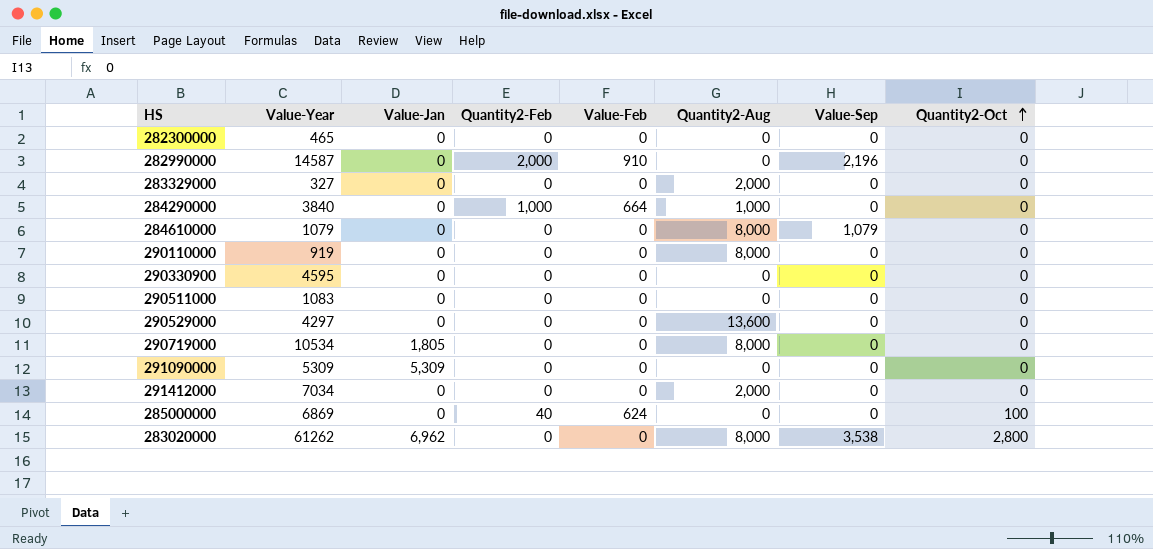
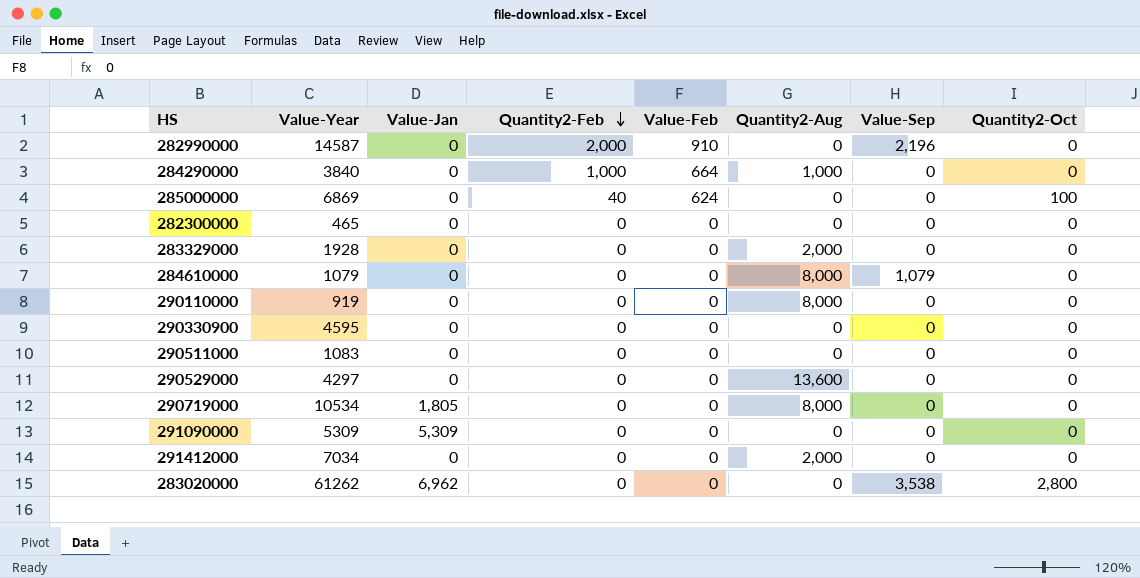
row order: Quantity2-Oct ascending -> Quantity2-Feb descending
283329000 | Value-Year: 327 -> 1928
283020000 | Quantity2-Aug: 8,000 -> 0

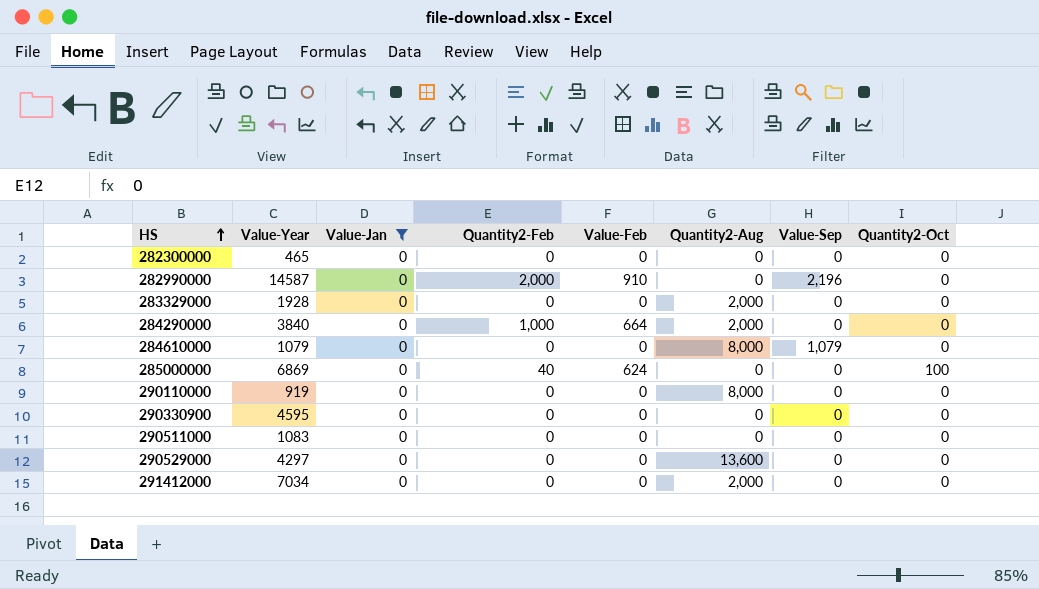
filter: none -> Value-Jan = 0
row order: Quantity2-Feb descending -> HS ascending
284290000 | Quantity2-Aug: 1,000 -> 2,000

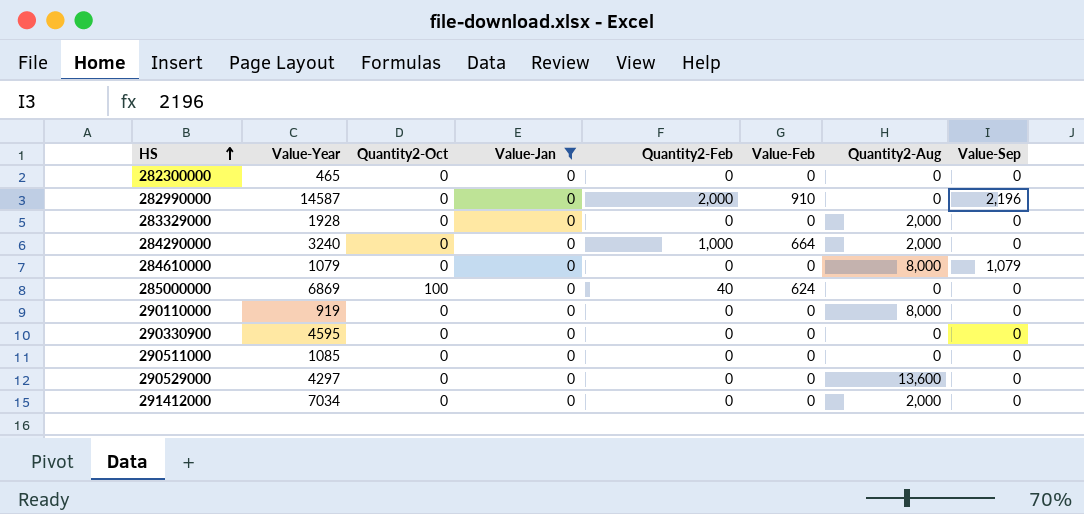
column Quantity2-Oct | position: 8 -> 3
284290000 | Value-Year: 3840 -> 3240
290511000 | Value-Year: 1083 -> 1085

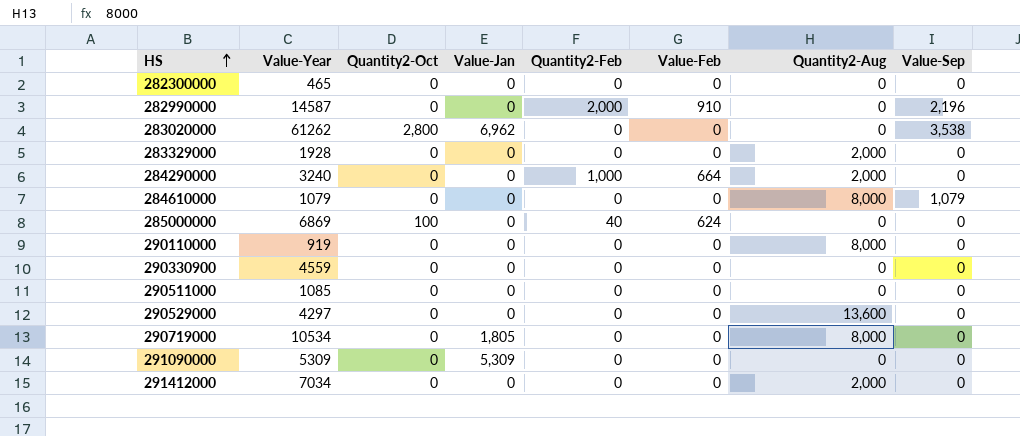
filter: Value-Jan = 0 -> none
290330900 | Value-Year: 4595 -> 4559

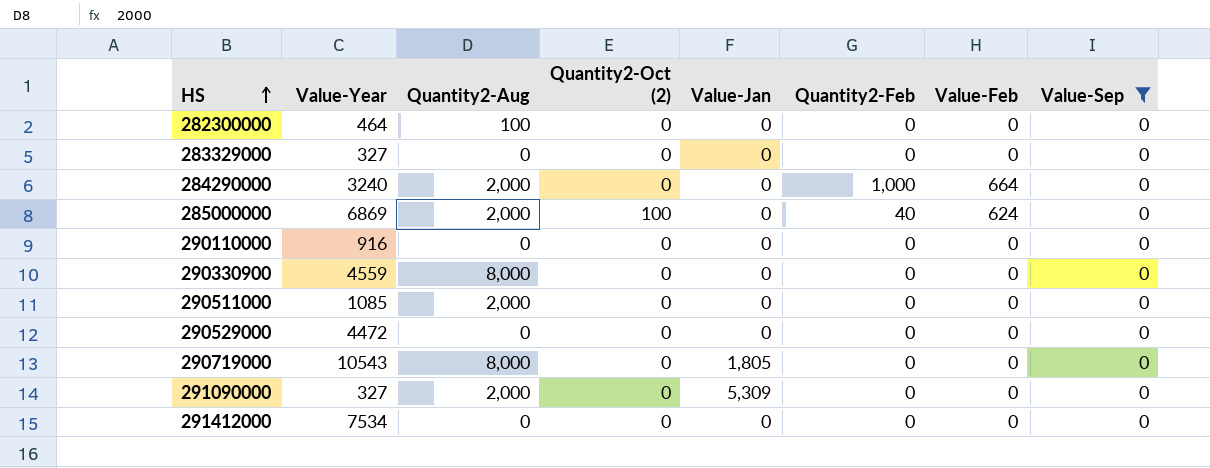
filter: none -> Value-Sep = 0
column Quantity2-Aug | position: 7 -> 3
column name: Quantity2-Oct -> Quantity2-Oct (2)
282300000 | Value-Year: 465 -> 464
282300000 | Quantity2-Aug: 0 -> 100
283329000 | Value-Year: 1928 -> 327
283329000 | Quantity2-Aug: 2,000 -> 0
285000000 | Quantity2-Aug: 0 -> 2,000
290110000 | Value-Year: 919 -> 916
290110000 | Quantity2-Aug: 8,000 -> 0
290330900 | Quantity2-Aug: 0 -> 8,000
290511000 | Quantity2-Aug: 0 -> 2,000
290529000 | Value-Year: 4297 -> 4472
290529000 | Quantity2-Aug: 13,600 -> 0
290719000 | Value-Year: 10534 -> 10543
291090000 | Value-Year: 5309 -> 327
291090000 | Quantity2-Aug: 0 -> 2,000
291412000 | Value-Year: 7034 -> 7534
291412000 | Quantity2-Aug: 2,000 -> 0

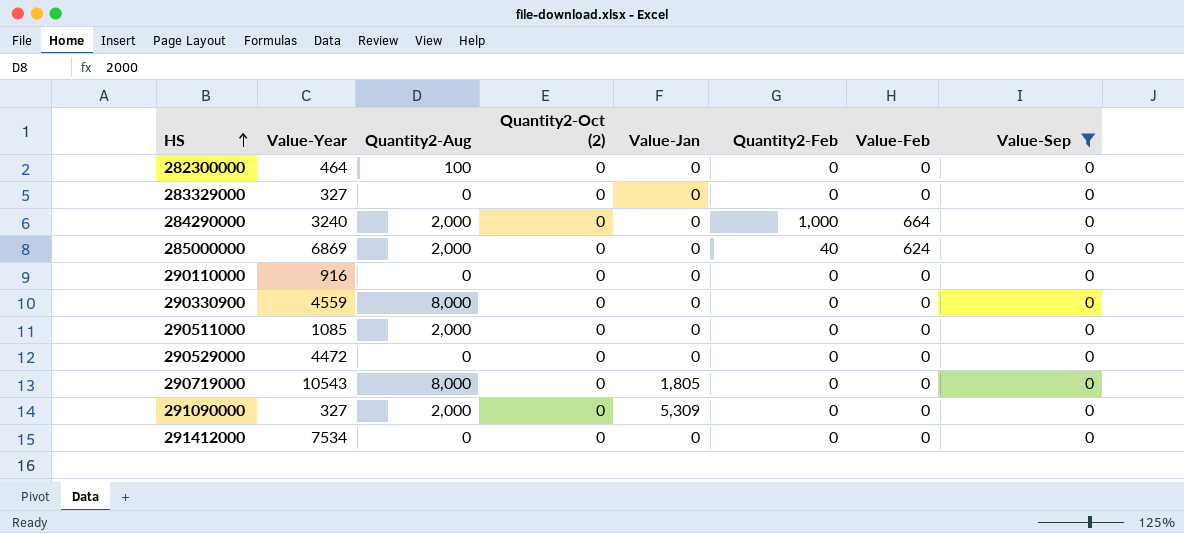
285000000 | Quantity2-Oct (2): 100 -> 0

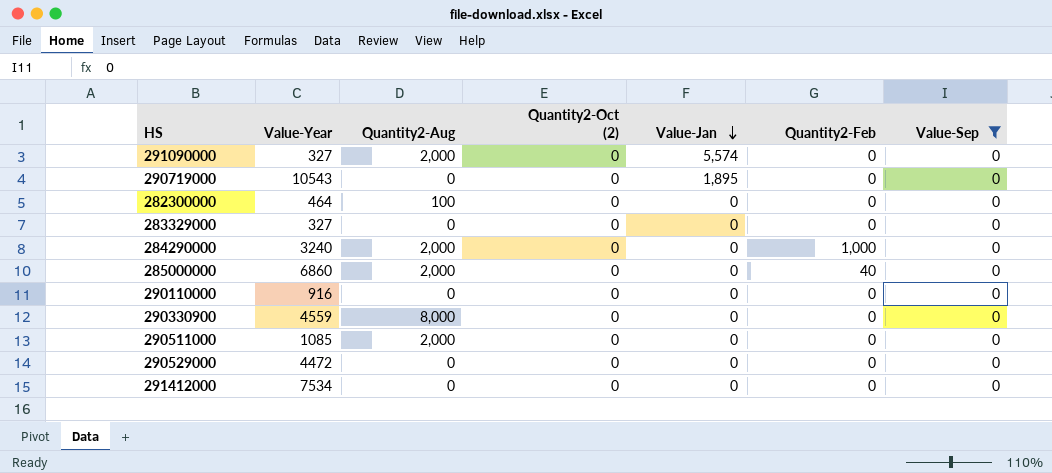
row order: HS ascending -> Value-Jan descending
column Value-Feb | position: 7 -> none
291090000 | Value-Jan: 5,309 -> 5,574
290719000 | Quantity2-Aug: 8,000 -> 0
290719000 | Value-Jan: 1,805 -> 1,895
285000000 | Value-Year: 6869 -> 6860

